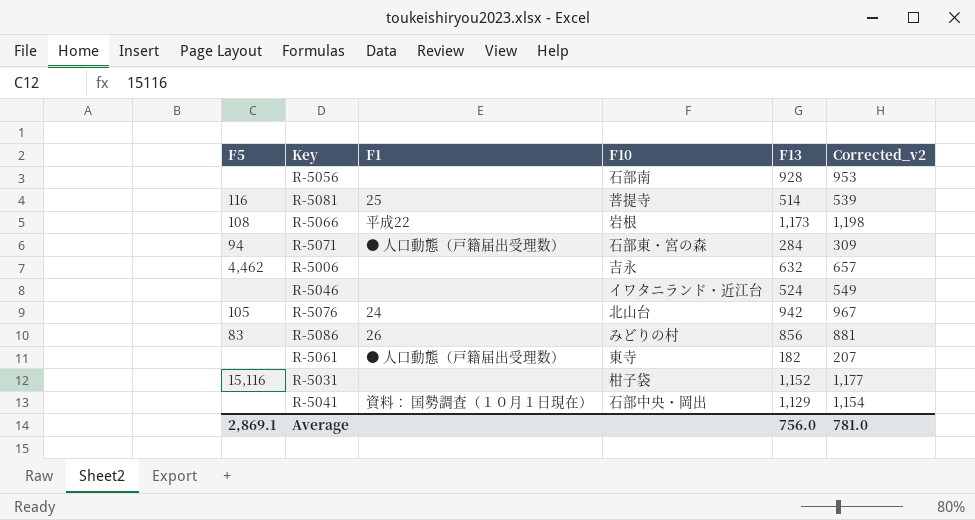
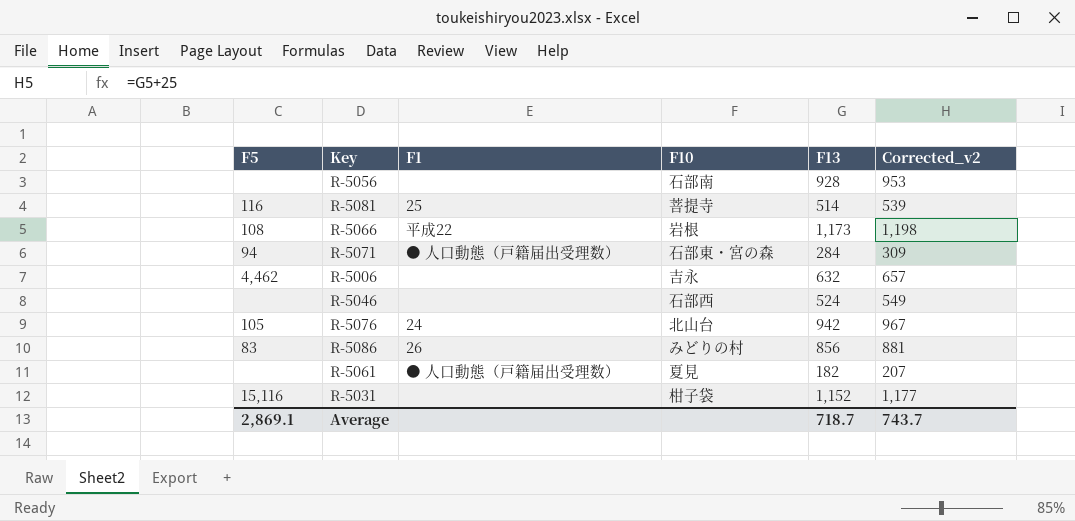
row R-5041: none | 資料： 国勢調査（１０月１日現在） | 石部中央・岡出 | 1,129 | 1,154 -> none
R-5046 | F10: イワタニランド・近江台 -> 石部西
R-5061 | F10: 東寺 -> 夏見
Average | F13: 756.0 -> 718.7
Average | Corrected_v2: 781.0 -> 743.7

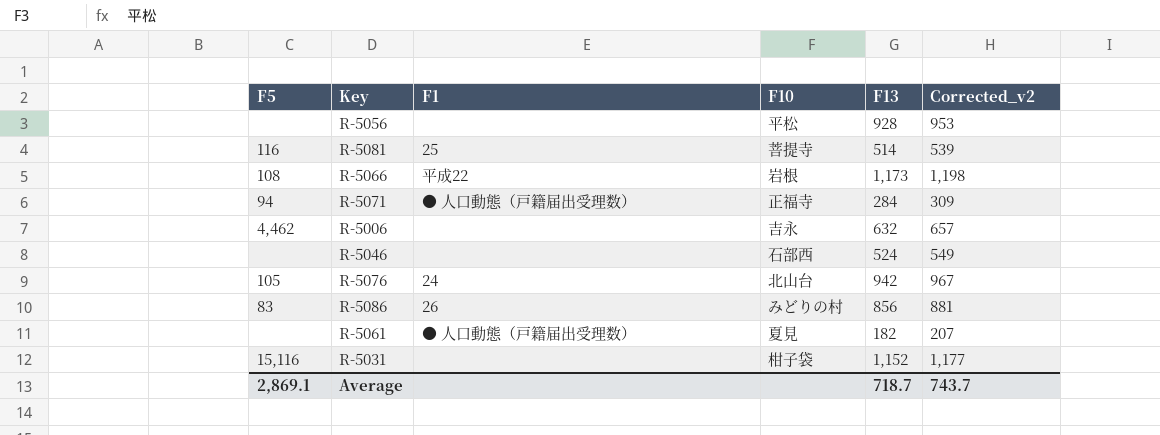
R-5056 | F10: 石部南 -> 平松
R-5071 | F10: 石部東・宮の森 -> 正福寺

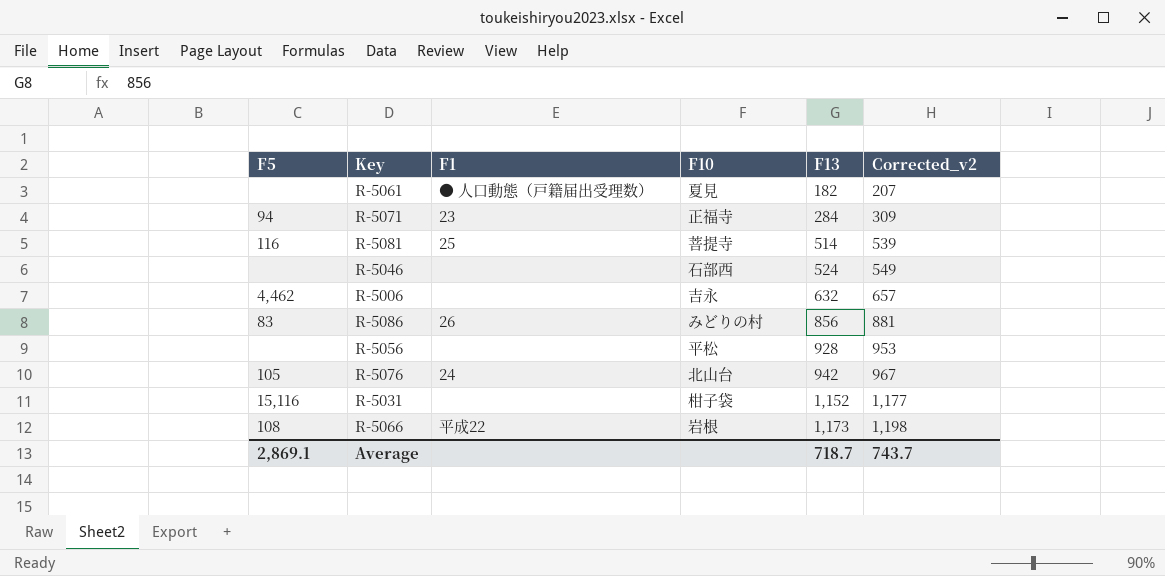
row order: none -> F13 ascending
R-5071 | F1: ● 人口動態（戸籍届出受理数） -> 23

